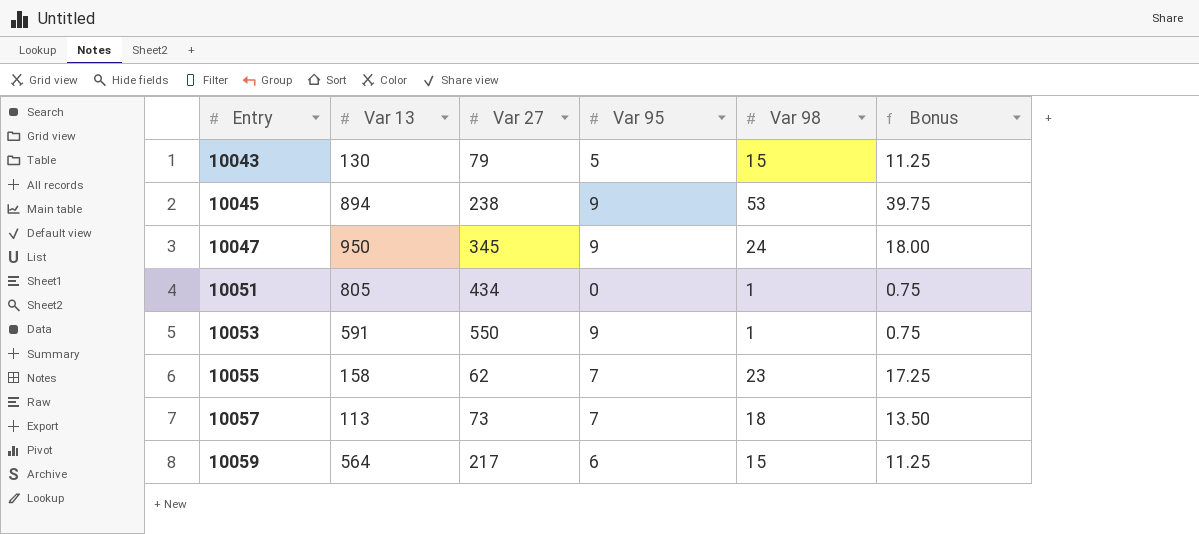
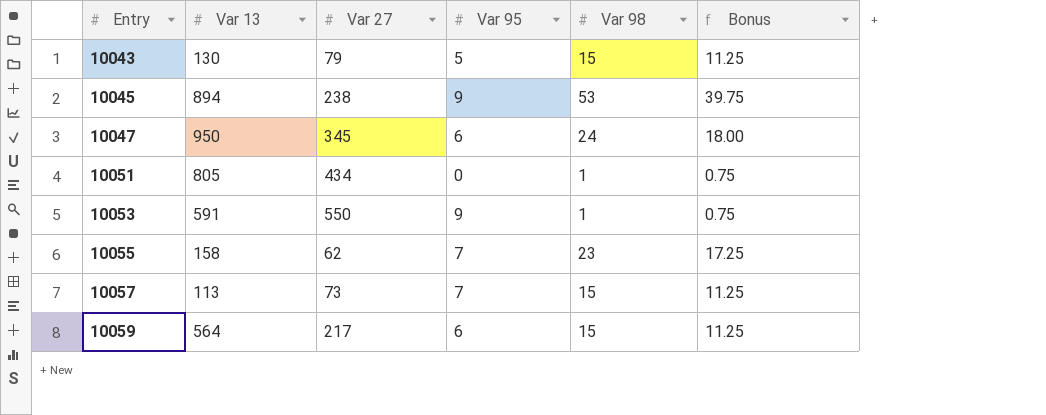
10047 | Var 95: 9 -> 6
10057 | Var 98: 18 -> 15
10057 | Bonus: 13.50 -> 11.25

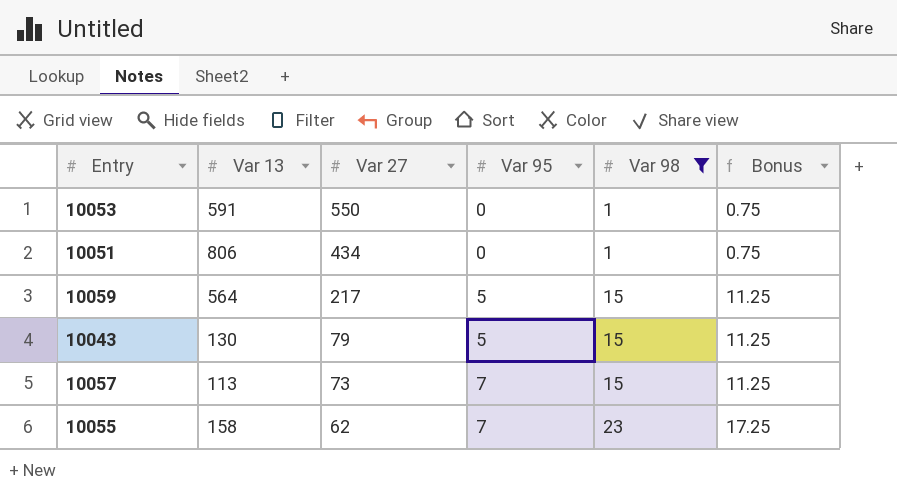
filter: none -> Var 98 <= 23
row order: Entry ascending -> Var 27 descending
10053 | Var 95: 9 -> 0
10051 | Var 13: 805 -> 806
10059 | Var 95: 6 -> 5

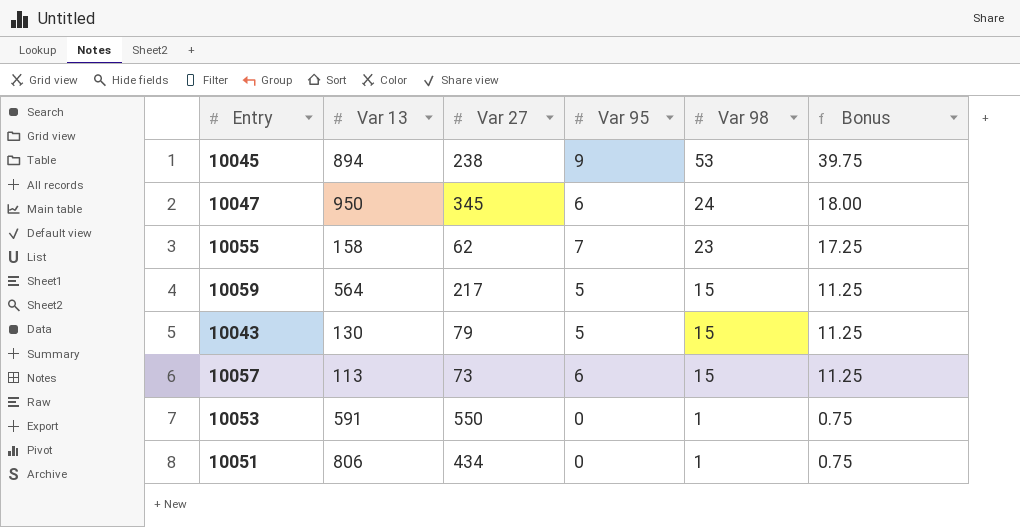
filter: Var 98 <= 23 -> none
row order: Var 27 descending -> Var 98 descending
10057 | Var 95: 7 -> 6

